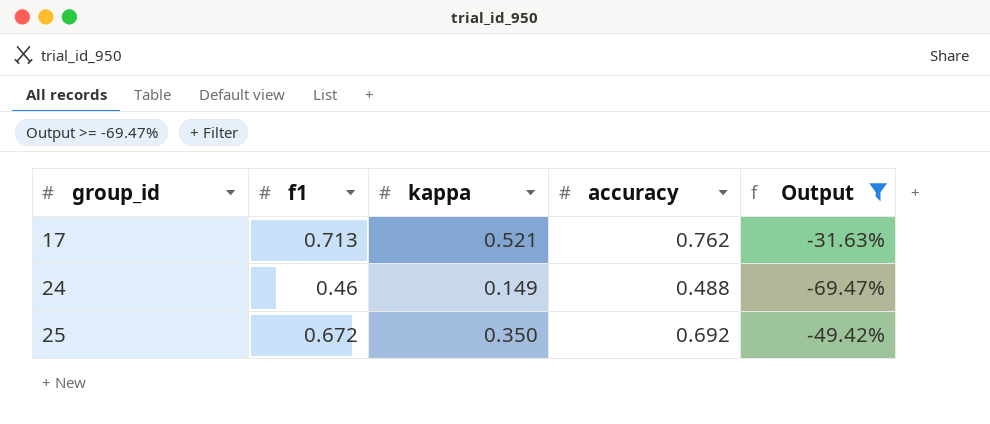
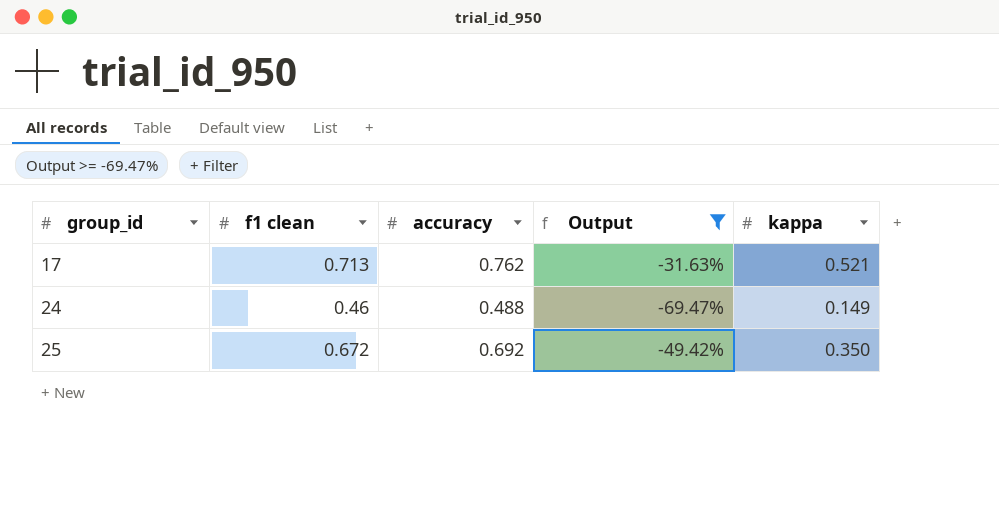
column name: f1 -> f1 clean
column kappa | position: 3 -> 5

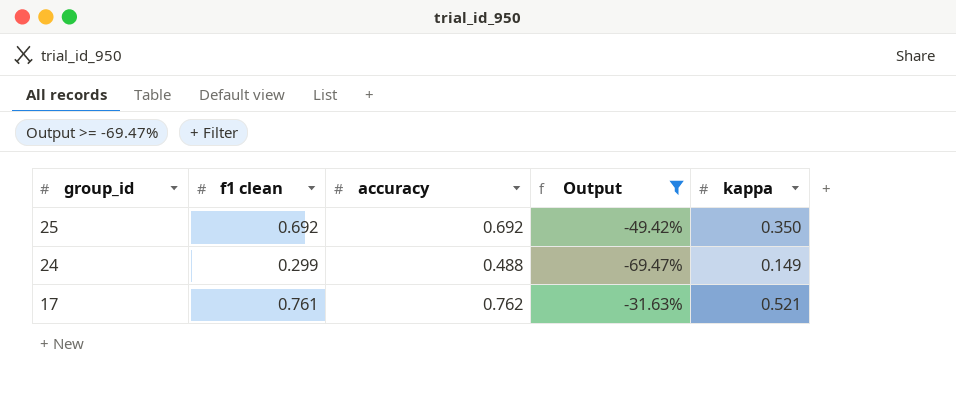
row order: group_id ascending -> group_id descending
25 | f1 clean: 0.672 -> 0.692
24 | f1 clean: 0.46 -> 0.299
17 | f1 clean: 0.713 -> 0.761

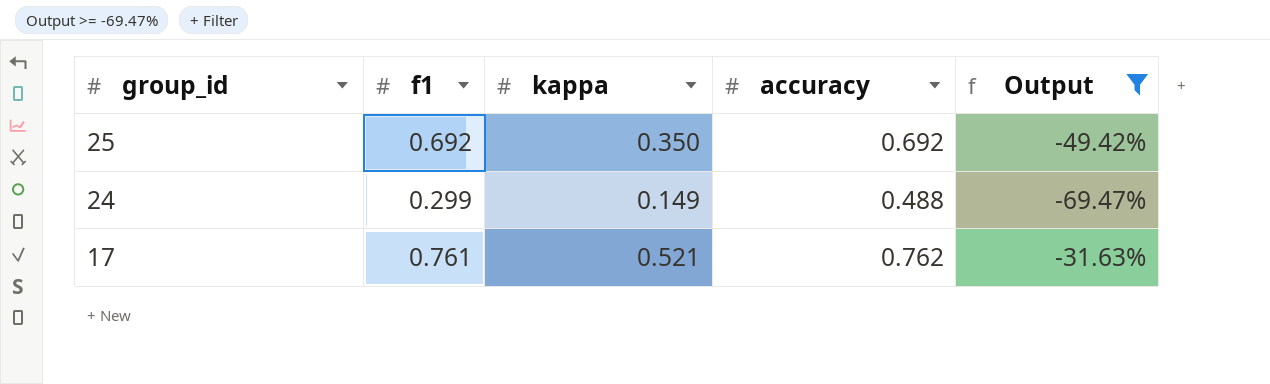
column name: f1 clean -> f1
column kappa | position: 5 -> 3

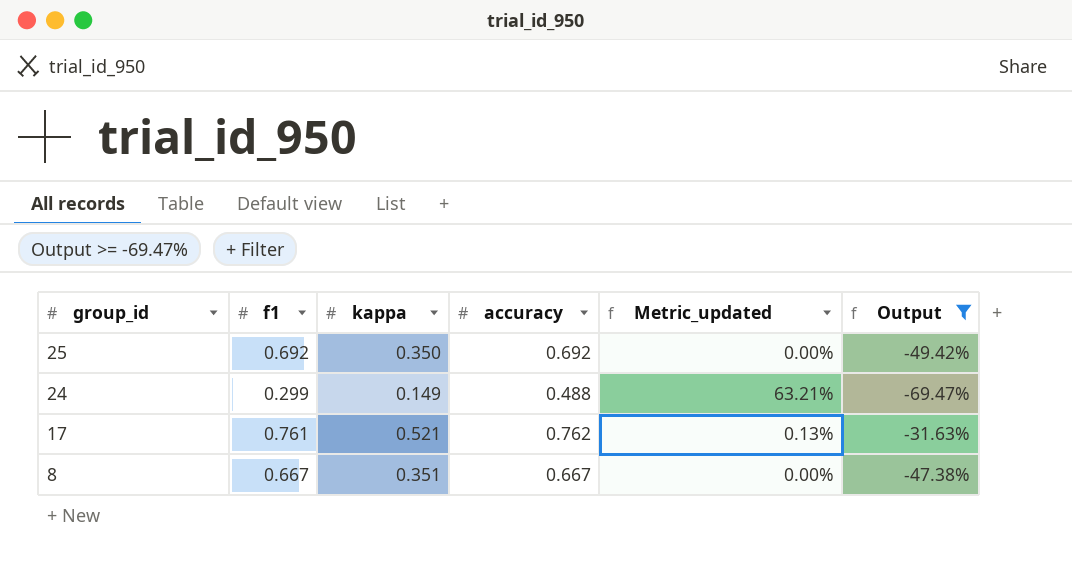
column Metric_updated | formula: none -> ([accuracy] - [f1]) / [f1]
row 8: none -> 0.667 | 0.351 | 0.667 | 0.00% | -47.38%

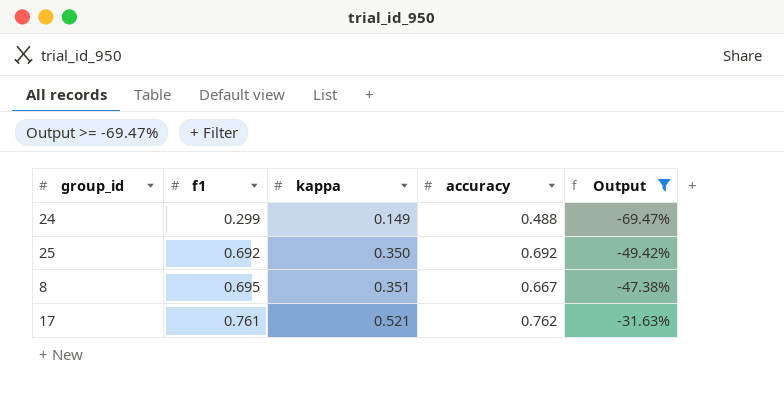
row order: group_id descending -> f1 ascending
column Metric_updated | formula: ([accuracy] - [f1]) / [f1] -> none
8 | f1: 0.667 -> 0.695

